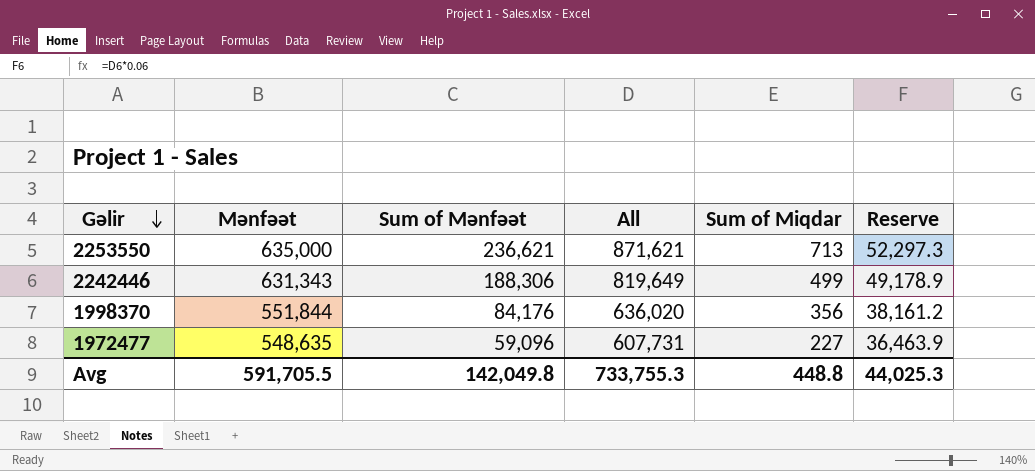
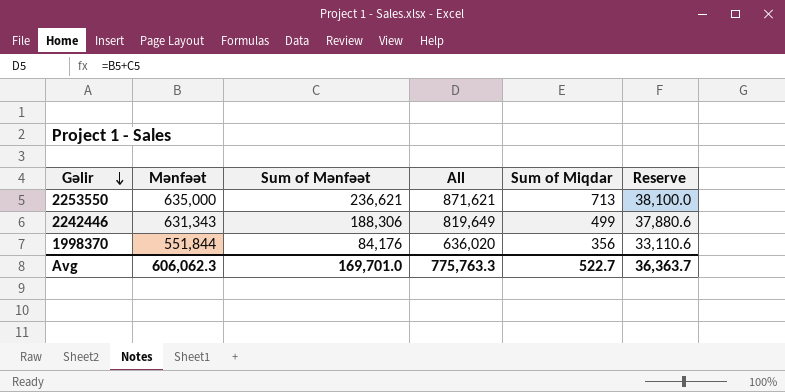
column Reserve | formula: [All] * 0.06 -> [Mənfəət] * 0.06
row 1972477: 548,635 | 59,096 | 607,731 | 227 | 36,463.9 -> none
Avg | Mənfəət: 591,705.5 -> 606,062.3
Avg | Sum of Mənfəət: 142,049.8 -> 169,701.0
Avg | All: 733,755.3 -> 775,763.3
Avg | Sum of Miqdar: 448.8 -> 522.7
Avg | Reserve: 44,025.3 -> 36,363.7

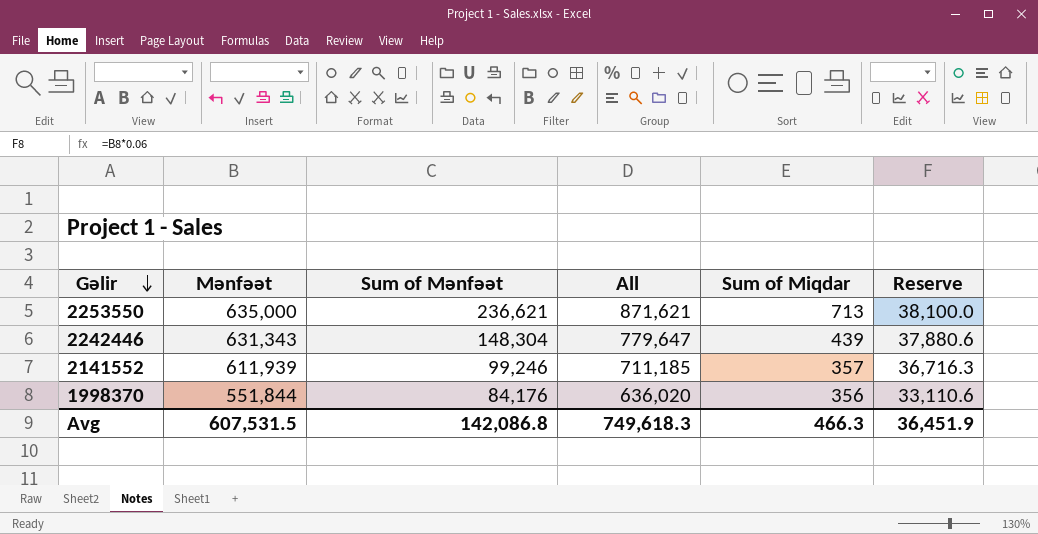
2242446 | Sum of Mənfəət: 188,306 -> 148,304
2242446 | All: 819,649 -> 779,647
2242446 | Sum of Miqdar: 499 -> 439
row 2141552: none -> 611,939 | 99,246 | 711,185 | 357 | 36,716.3
Avg | Mənfəət: 606,062.3 -> 607,531.5
Avg | Sum of Mənfəət: 169,701.0 -> 142,086.8
Avg | All: 775,763.3 -> 749,618.3
Avg | Sum of Miqdar: 522.7 -> 466.3
Avg | Reserve: 36,363.7 -> 36,451.9

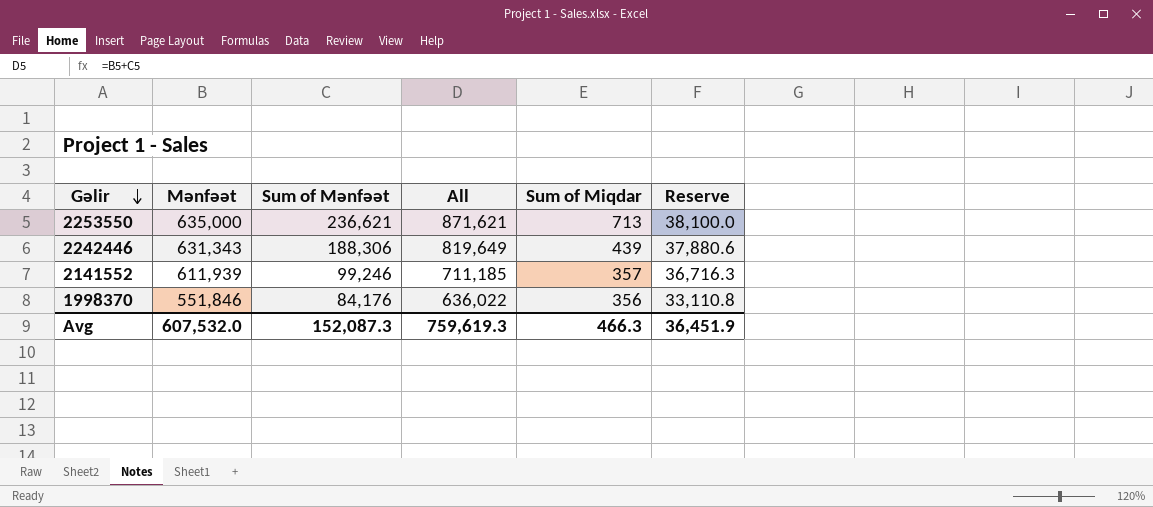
2242446 | Sum of Mənfəət: 148,304 -> 188,306
2242446 | All: 779,647 -> 819,649
1998370 | Mənfəət: 551,844 -> 551,846
1998370 | All: 636,020 -> 636,022
1998370 | Reserve: 33,110.6 -> 33,110.8
Avg | Mənfəət: 607,531.5 -> 607,532.0
Avg | Sum of Mənfəət: 142,086.8 -> 152,087.3
Avg | All: 749,618.3 -> 759,619.3

